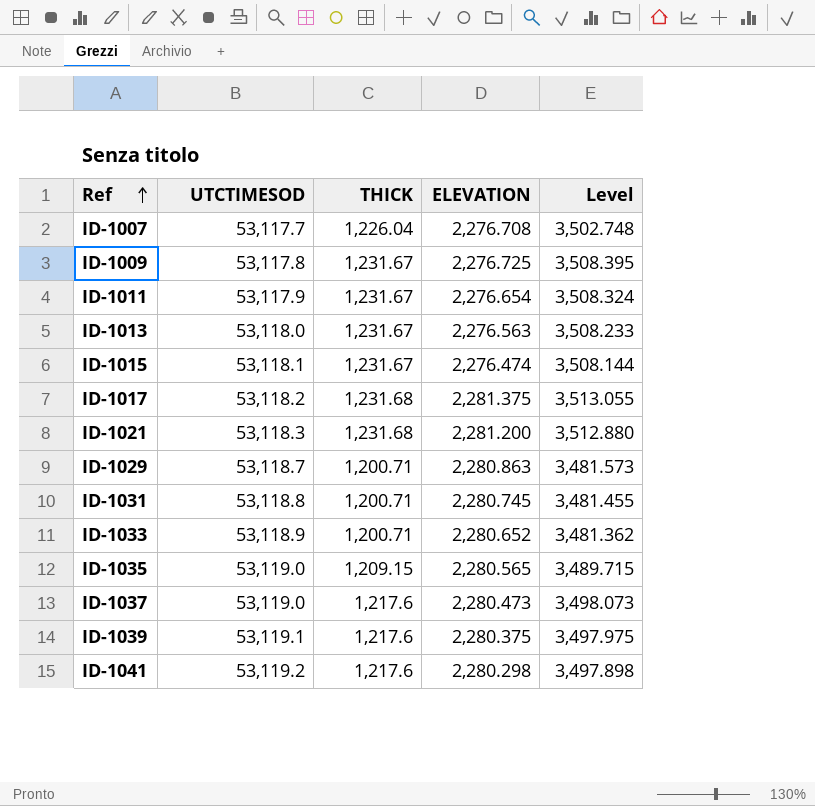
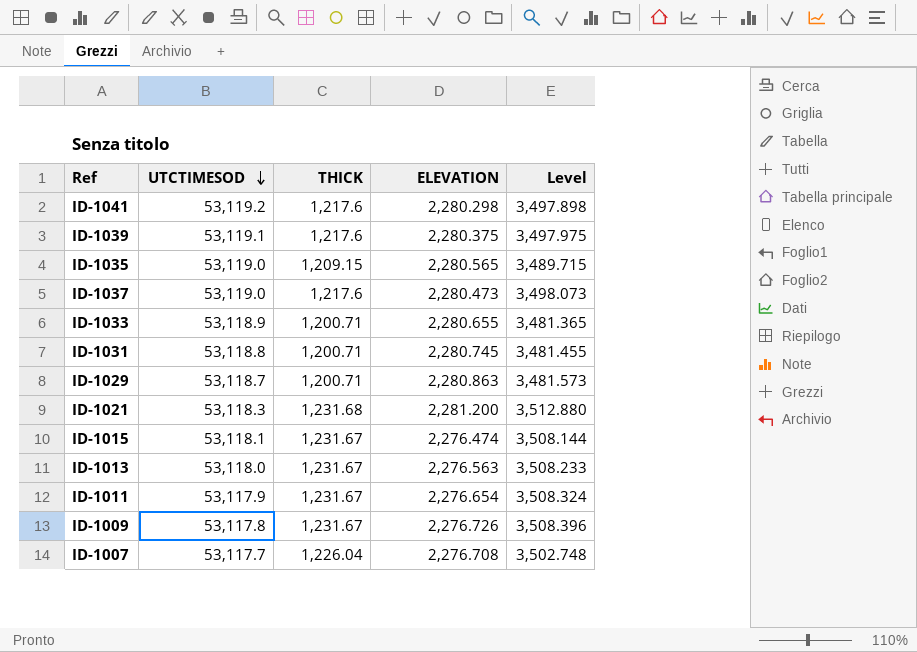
row order: Ref ascending -> UTCTIMESOD descending
row ID-1017: 53,118.2 | 1,231.68 | 2,281.375 | 3,513.055 -> none
ID-1033 | ELEVATION: 2,280.652 -> 2,280.655
ID-1033 | Level: 3,481.362 -> 3,481.365
ID-1009 | ELEVATION: 2,276.725 -> 2,276.726
ID-1009 | Level: 3,508.395 -> 3,508.396

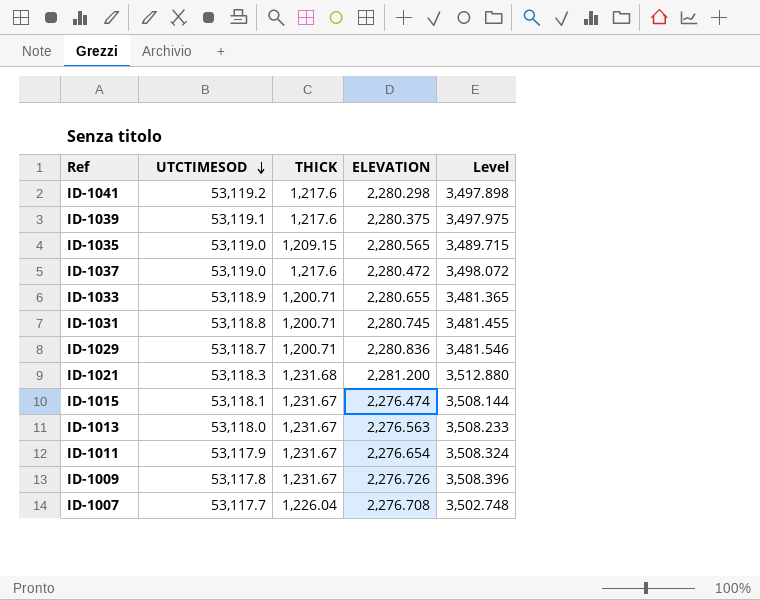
ID-1037 | ELEVATION: 2,280.473 -> 2,280.472
ID-1037 | Level: 3,498.073 -> 3,498.072
ID-1029 | ELEVATION: 2,280.863 -> 2,280.836
ID-1029 | Level: 3,481.573 -> 3,481.546

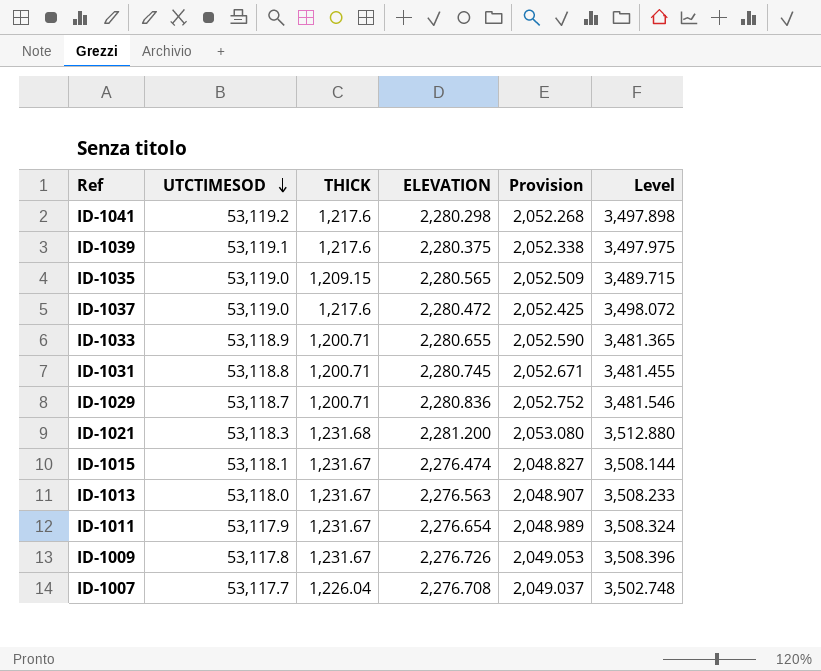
column Provision | formula: none -> [ELEVATION] * 0.9

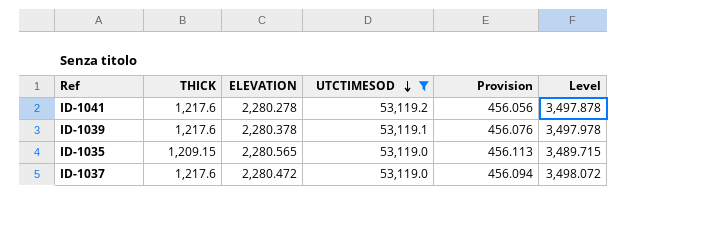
filter: none -> UTCTIMESOD >= 53,119.0
column UTCTIMESOD | position: 2 -> 4
column Provision | formula: [ELEVATION] * 0.9 -> [ELEVATION] * 0.2
ID-1041 | ELEVATION: 2,280.298 -> 2,280.278
ID-1041 | Level: 3,497.898 -> 3,497.878
ID-1039 | ELEVATION: 2,280.375 -> 2,280.378
ID-1039 | Level: 3,497.975 -> 3,497.978

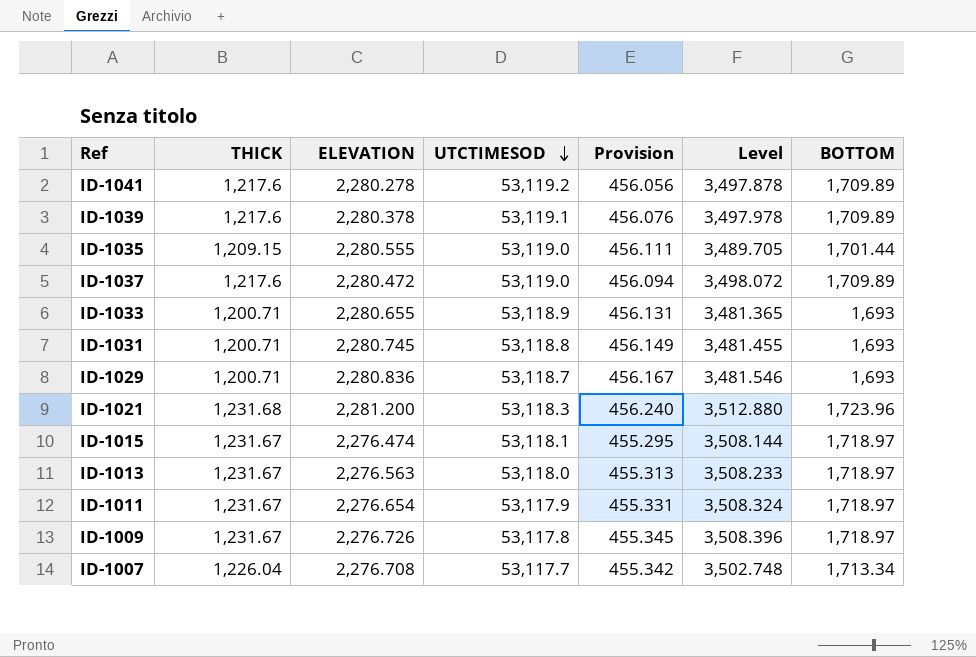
filter: UTCTIMESOD >= 53,119.0 -> none
column BOTTOM | position: none -> 7
ID-1035 | ELEVATION: 2,280.565 -> 2,280.555
ID-1035 | Provision: 456.113 -> 456.111
ID-1035 | Level: 3,489.715 -> 3,489.705

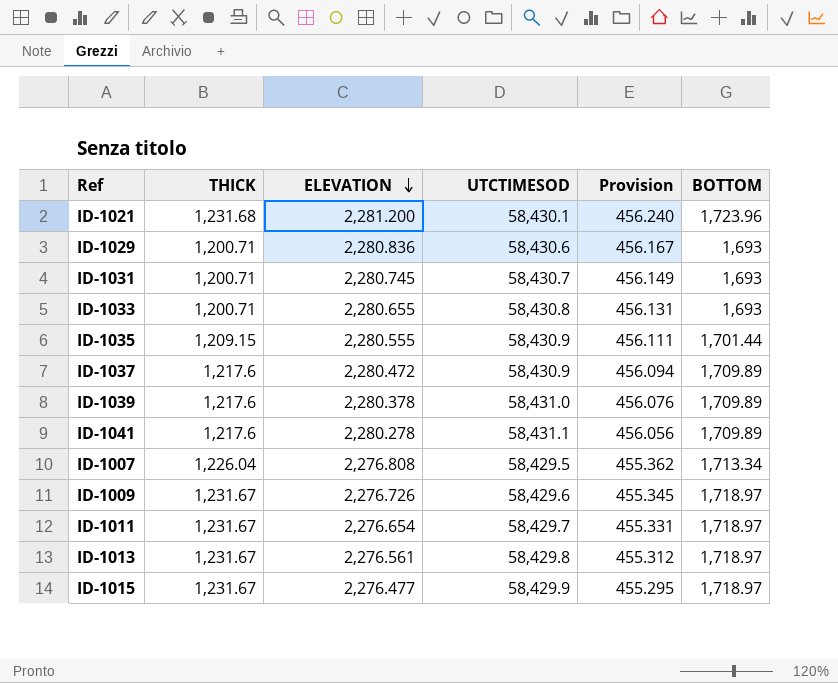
row order: UTCTIMESOD descending -> ELEVATION descending
column Level | formula: [THICK] + [ELEVATION] -> none
ID-1021 | UTCTIMESOD: 53,118.3 -> 58,430.1
ID-1029 | UTCTIMESOD: 53,118.7 -> 58,430.6
ID-1031 | UTCTIMESOD: 53,118.8 -> 58,430.7
ID-1033 | UTCTIMESOD: 53,118.9 -> 58,430.8
ID-1035 | UTCTIMESOD: 53,119.0 -> 58,430.9
ID-1037 | UTCTIMESOD: 53,119.0 -> 58,430.9
ID-1039 | UTCTIMESOD: 53,119.1 -> 58,431.0
ID-1041 | UTCTIMESOD: 53,119.2 -> 58,431.1
ID-1007 | ELEVATION: 2,276.708 -> 2,276.808
ID-1007 | UTCTIMESOD: 53,117.7 -> 58,429.5
ID-1007 | Provision: 455.342 -> 455.362
ID-1009 | UTCTIMESOD: 53,117.8 -> 58,429.6
ID-1011 | UTCTIMESOD: 53,117.9 -> 58,429.7
ID-1013 | ELEVATION: 2,276.563 -> 2,276.561
ID-1013 | UTCTIMESOD: 53,118.0 -> 58,429.8
ID-1013 | Provision: 455.313 -> 455.312
ID-1015 | ELEVATION: 2,276.474 -> 2,276.477
ID-1015 | UTCTIMESOD: 53,118.1 -> 58,429.9

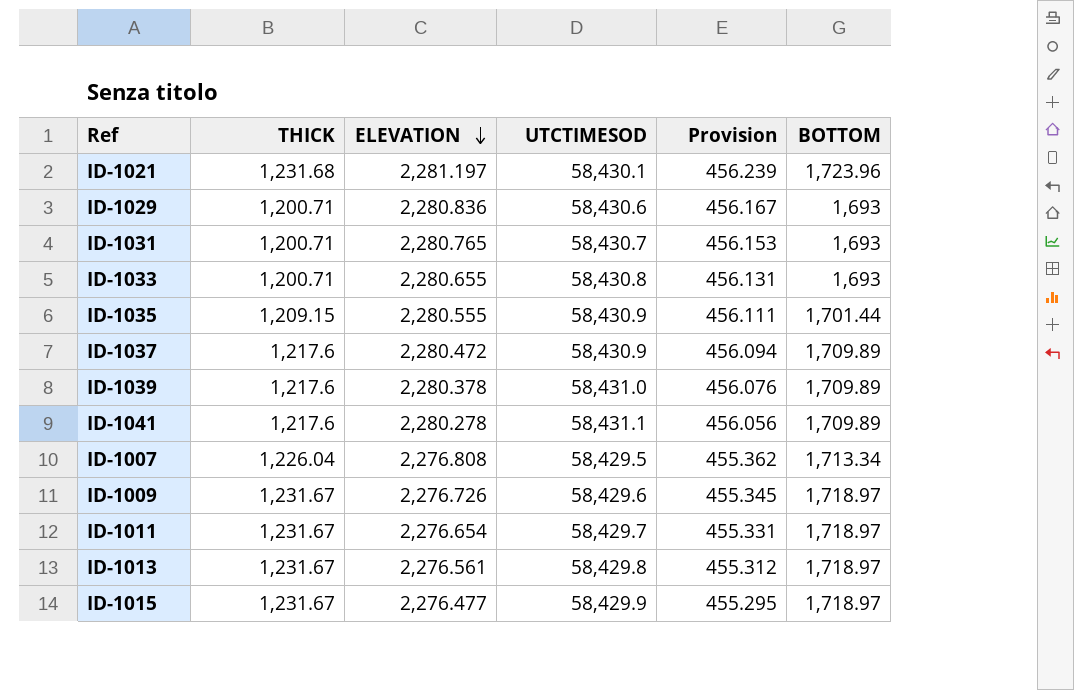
ID-1021 | ELEVATION: 2,281.200 -> 2,281.197
ID-1021 | Provision: 456.240 -> 456.239
ID-1031 | ELEVATION: 2,280.745 -> 2,280.765
ID-1031 | Provision: 456.149 -> 456.153

